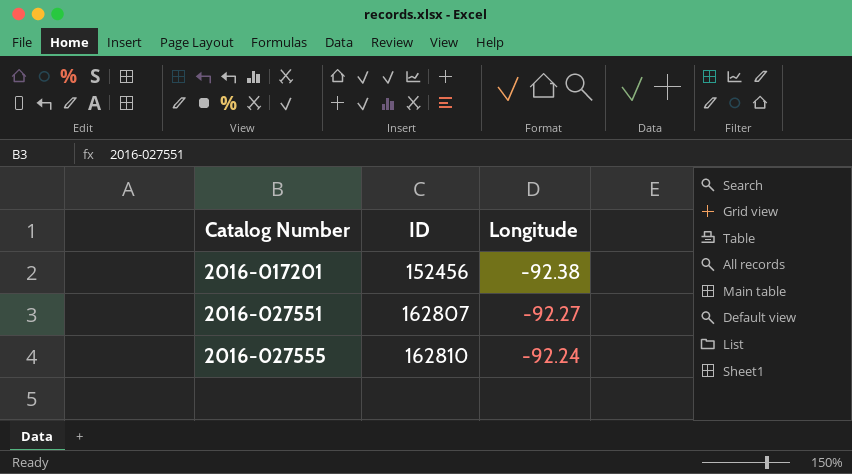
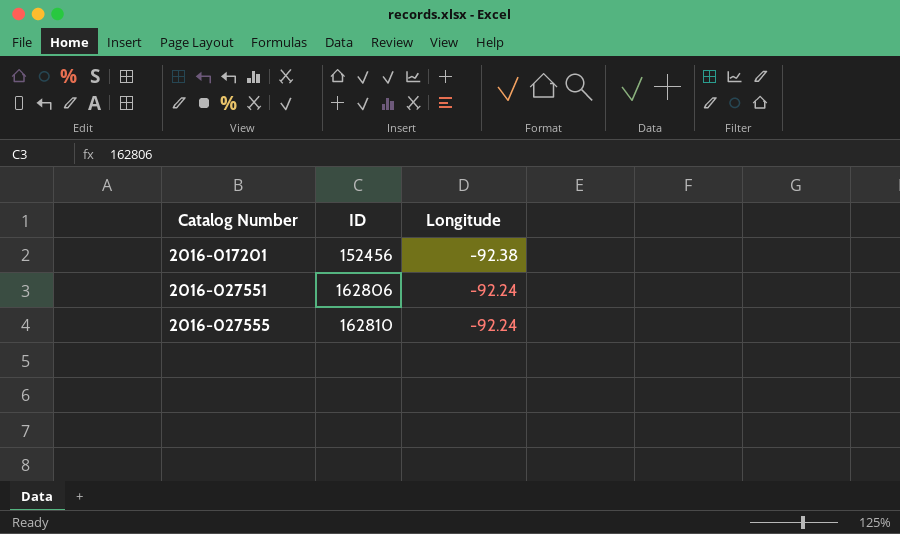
2016-027551 | ID: 162807 -> 162806
2016-027551 | Longitude: -92.27 -> -92.24

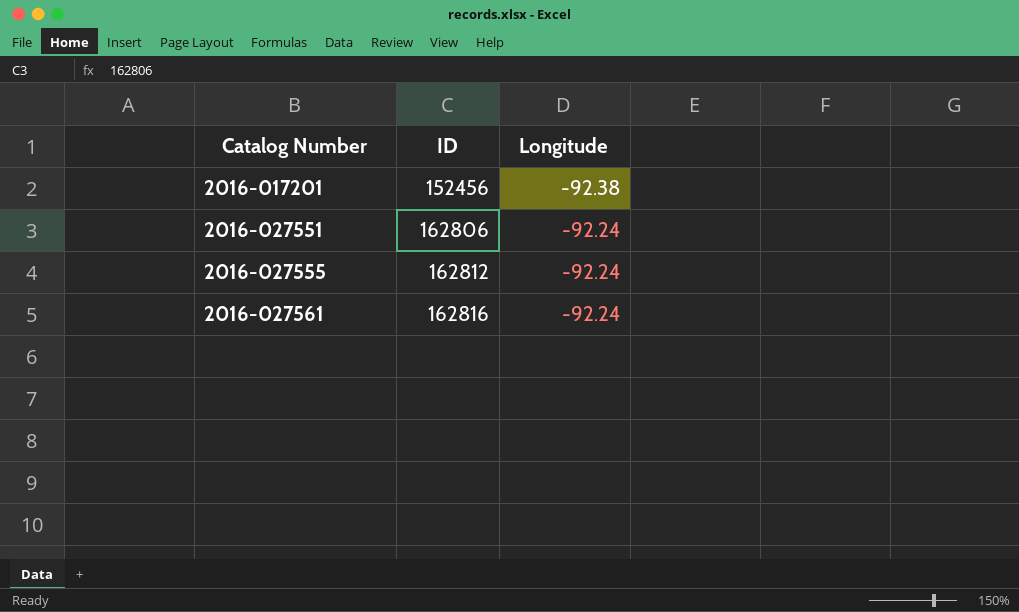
2016-027555 | ID: 162810 -> 162812
row 2016-027561: none -> 162816 | -92.24

